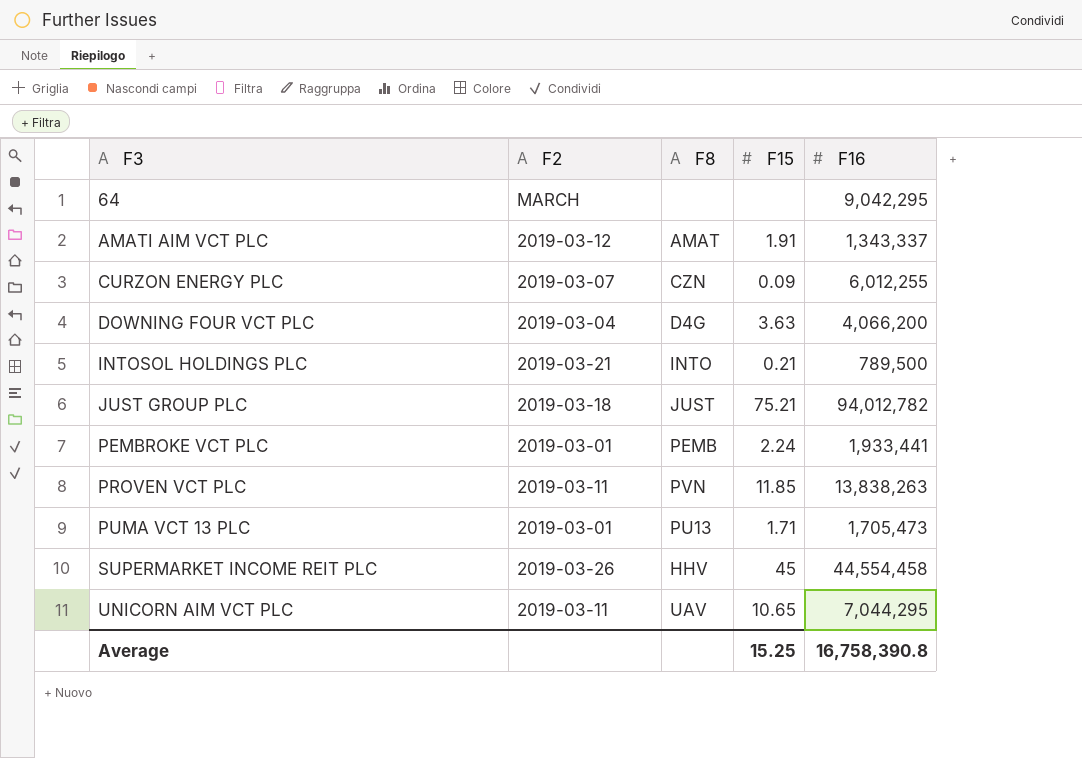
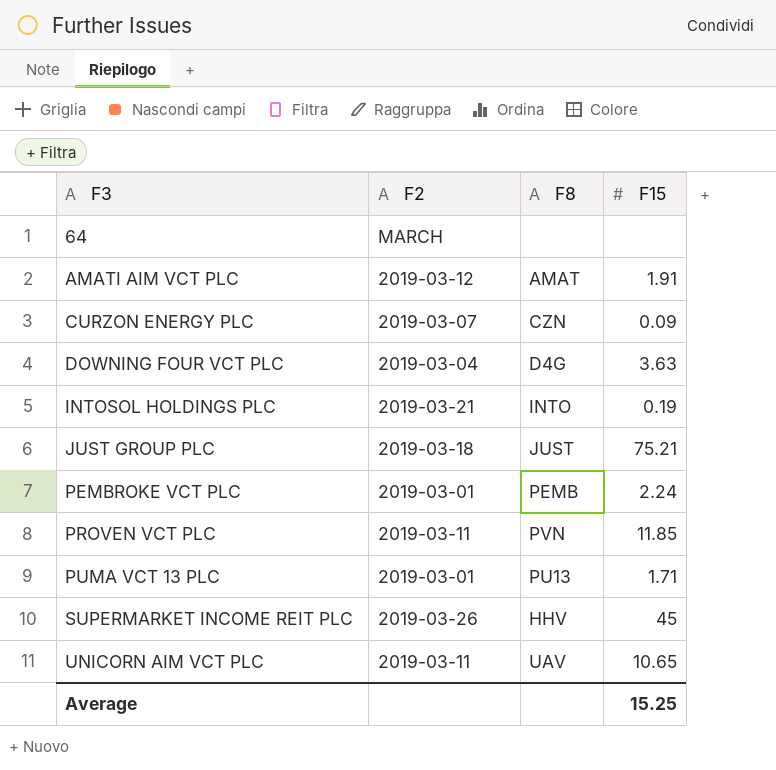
column F16 | position: 5 -> none
INTOSOL HOLDINGS PLC | F15: 0.21 -> 0.19

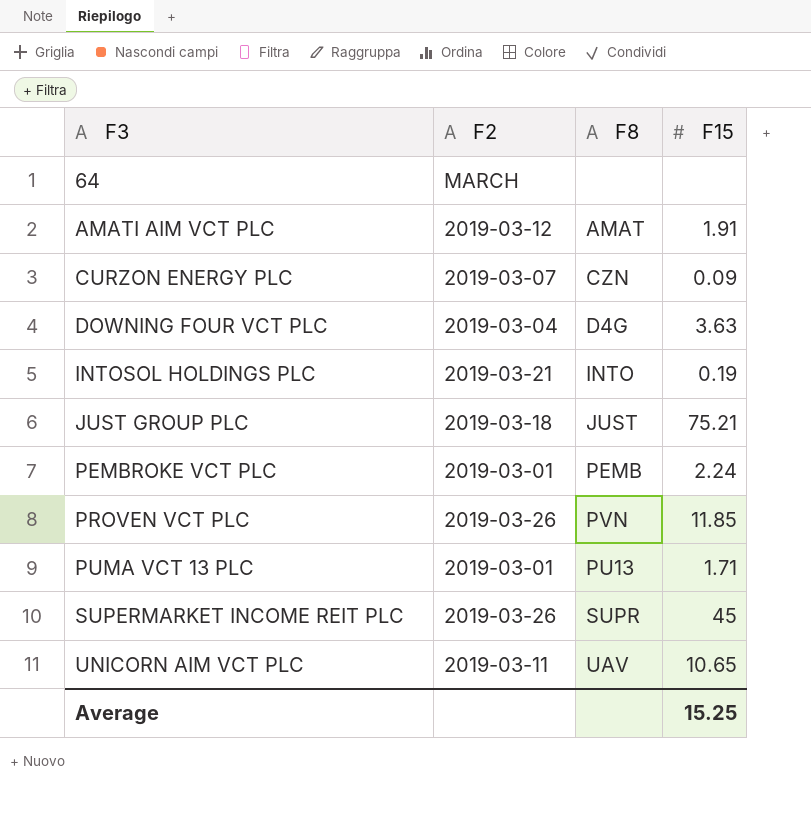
PROVEN VCT PLC | F2: 2019-03-11 -> 2019-03-26
SUPERMARKET INCOME REIT PLC | F8: HHV -> SUPR

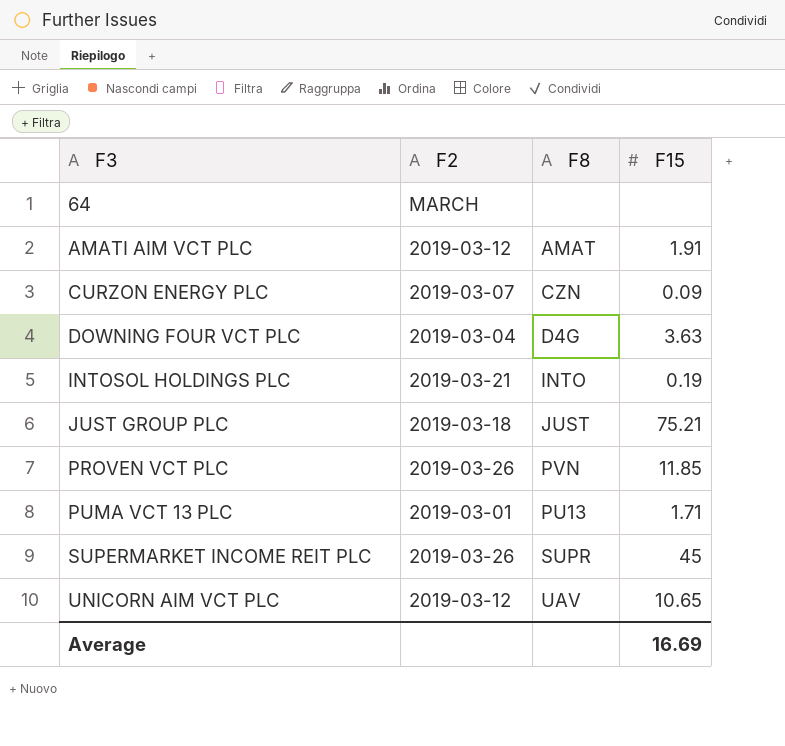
row PEMBROKE VCT PLC: 2019-03-01 | PEMB | 2.24 -> none
UNICORN AIM VCT PLC | F2: 2019-03-11 -> 2019-03-12
Average | F15: 15.25 -> 16.69

